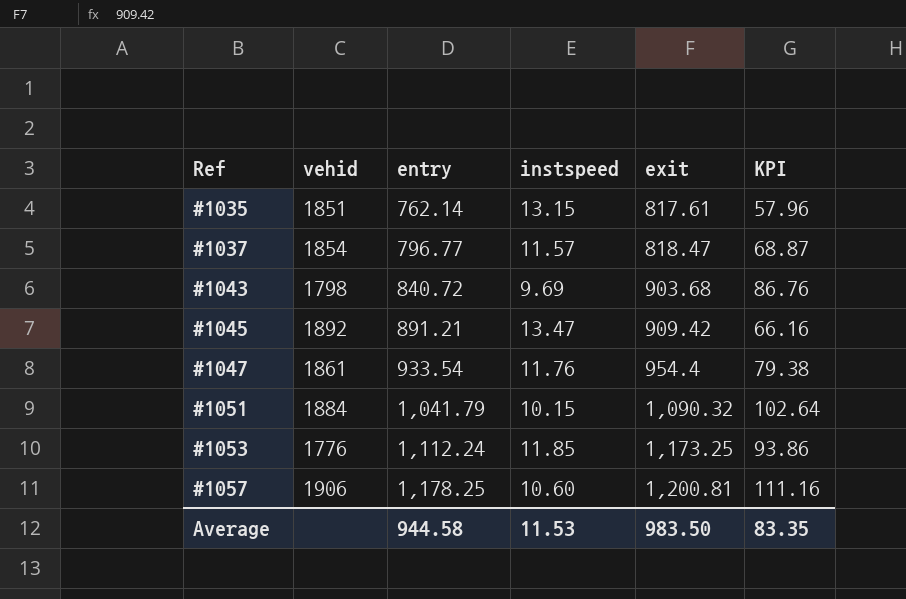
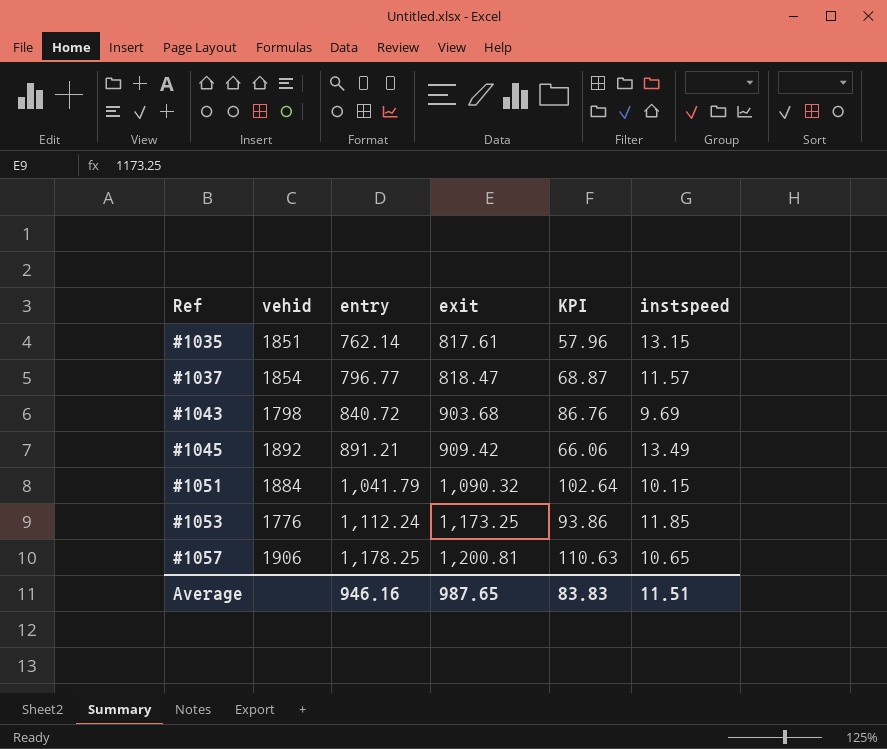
column instspeed | position: 4 -> 6
row #1047: 1861 | 933.54 | 11.76 | 954.4 | 79.38 -> none
#1045 | KPI: 66.16 -> 66.06
#1045 | instspeed: 13.47 -> 13.49
#1057 | KPI: 111.16 -> 110.63
#1057 | instspeed: 10.60 -> 10.65
Average | entry: 944.58 -> 946.16
Average | exit: 983.50 -> 987.65
Average | KPI: 83.35 -> 83.83
Average | instspeed: 11.53 -> 11.51

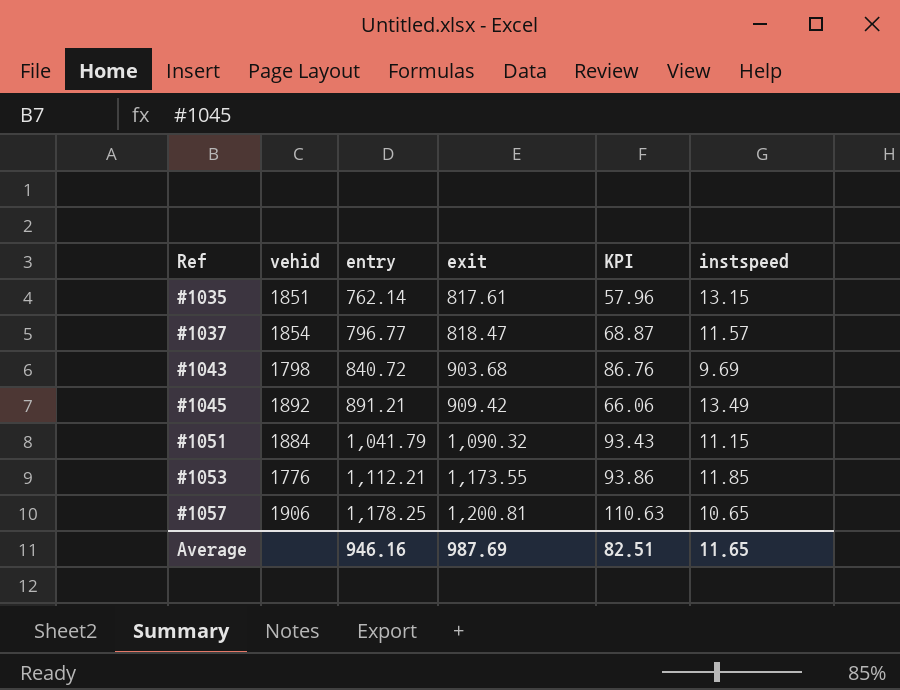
#1051 | KPI: 102.64 -> 93.43
#1051 | instspeed: 10.15 -> 11.15
#1053 | entry: 1,112.24 -> 1,112.21
#1053 | exit: 1,173.25 -> 1,173.55
Average | exit: 987.65 -> 987.69
Average | KPI: 83.83 -> 82.51
Average | instspeed: 11.51 -> 11.65

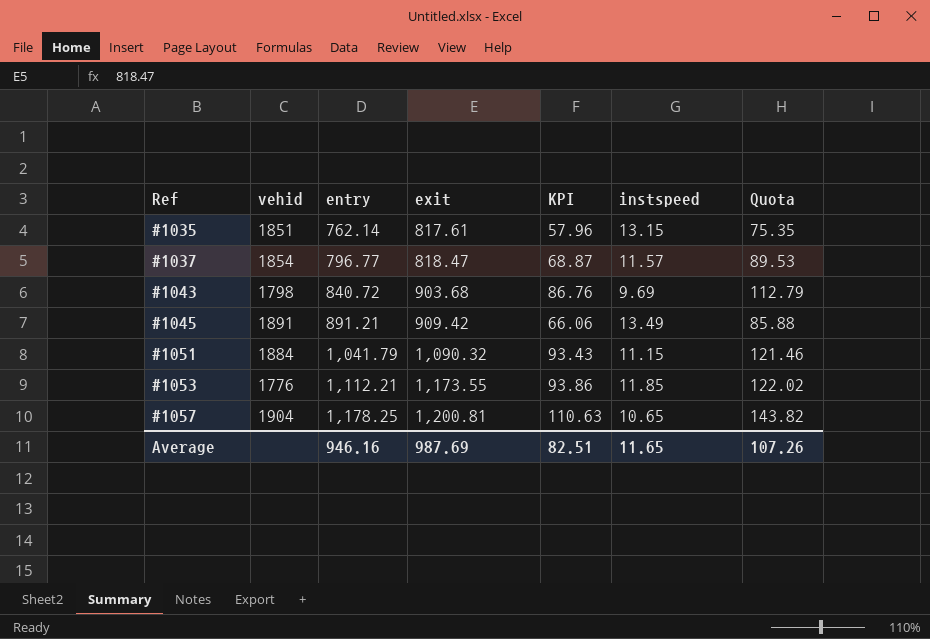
column Quota | formula: none -> [KPI] * 1.3
#1045 | vehid: 1892 -> 1891
#1057 | vehid: 1906 -> 1904

